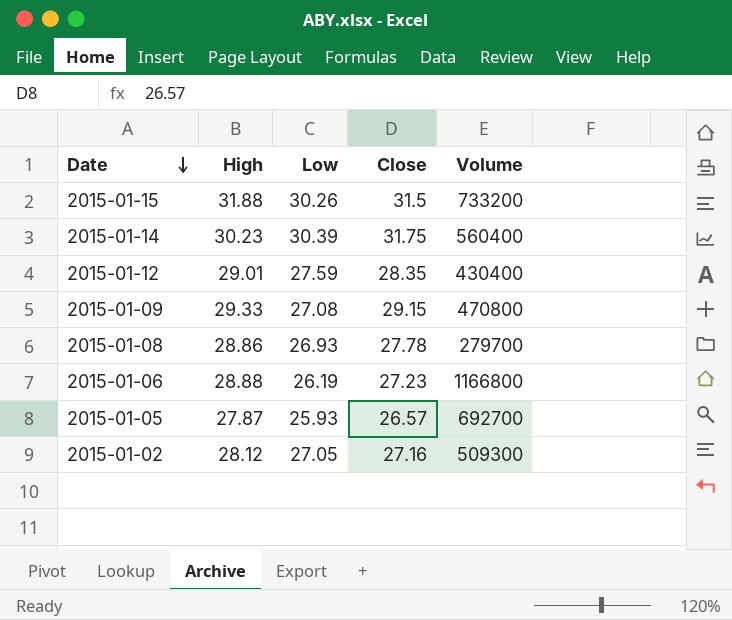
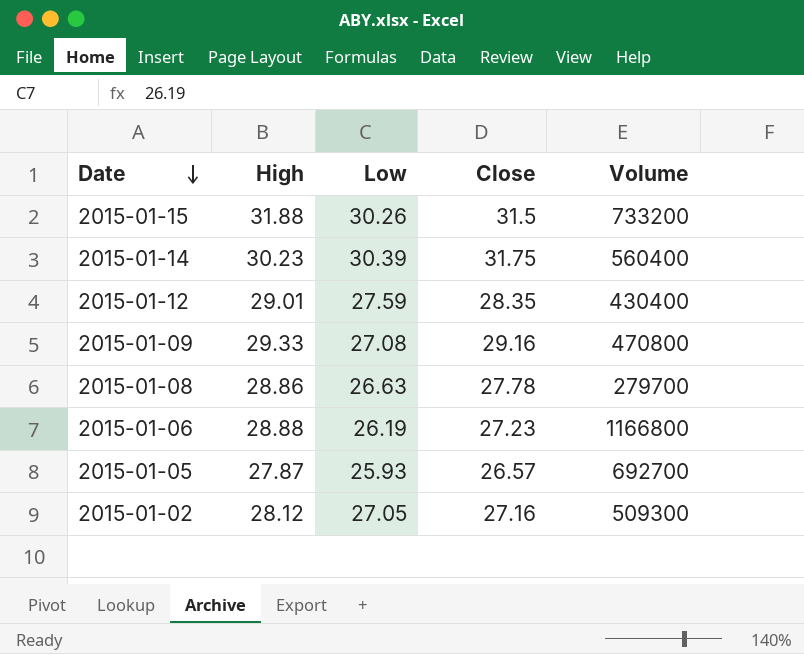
2015-01-09 | Close: 29.15 -> 29.16
2015-01-08 | Low: 26.93 -> 26.63

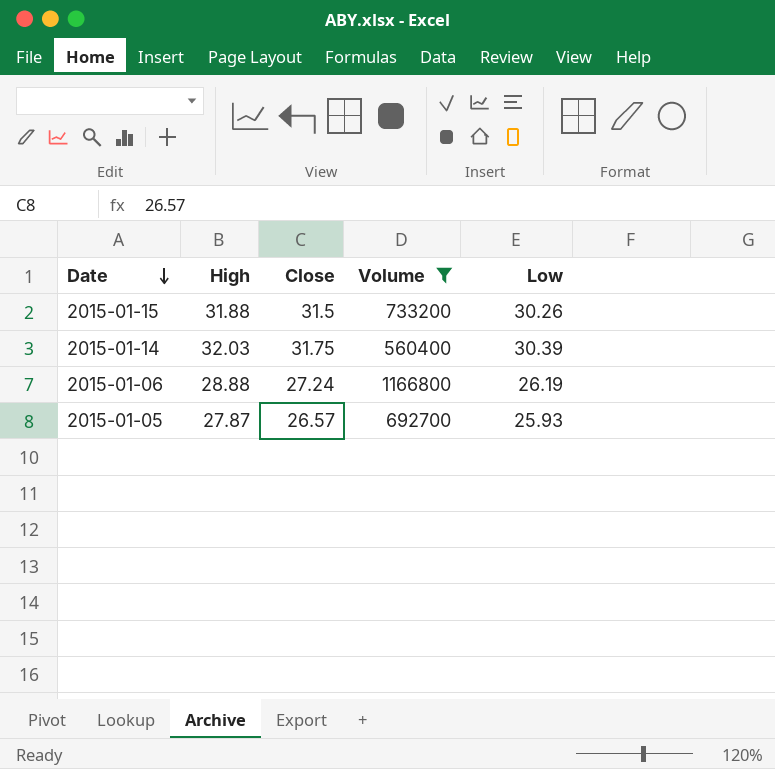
filter: none -> Volume >= 560400
column Low | position: 3 -> 5
2015-01-14 | High: 30.23 -> 32.03
2015-01-06 | Close: 27.23 -> 27.24

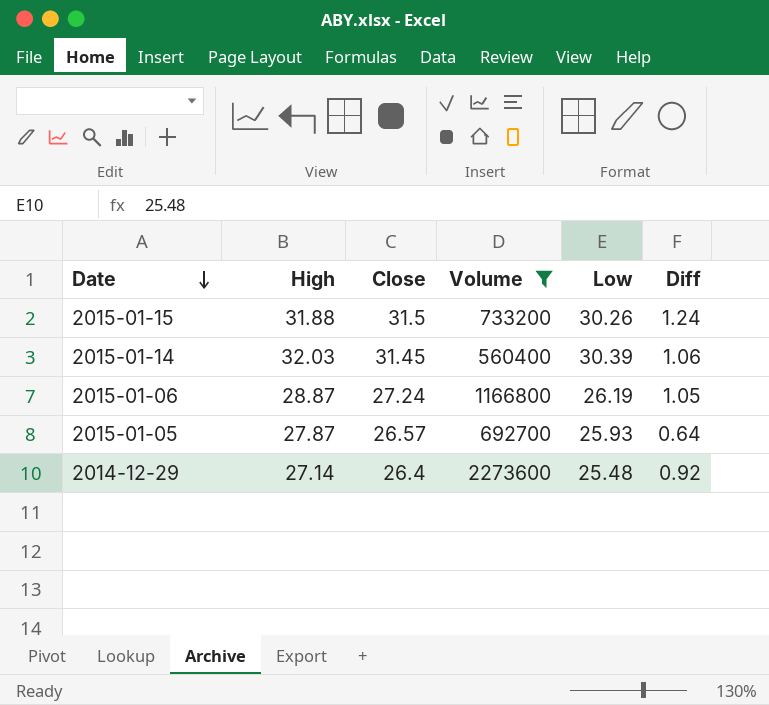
column Diff | formula: none -> [Close] - [Low]
2015-01-14 | Close: 31.75 -> 31.45
2015-01-06 | High: 28.88 -> 28.87
row 2014-12-29: none -> 27.14 | 26.4 | 2273600 | 25.48 | 0.92

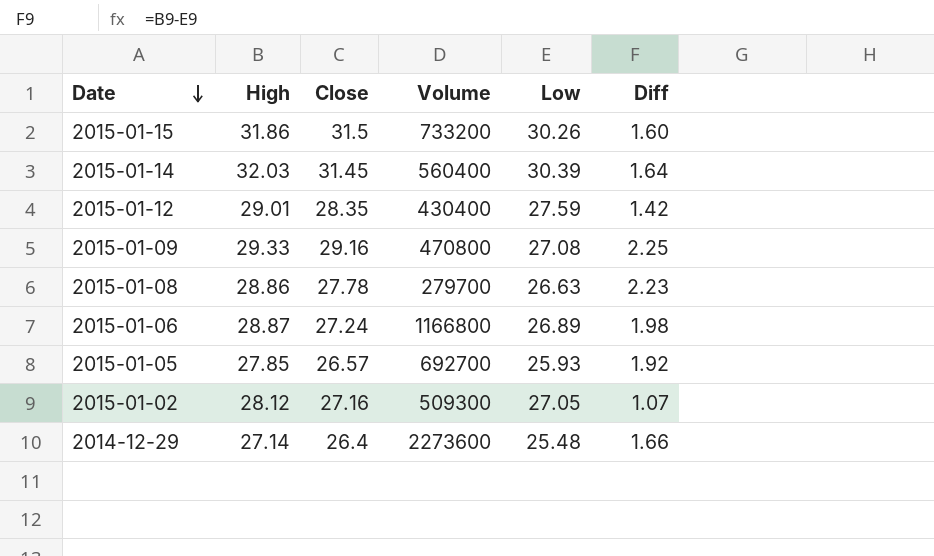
filter: Volume >= 560400 -> none
column Diff | formula: [Close] - [Low] -> [High] - [Low]
2015-01-15 | High: 31.88 -> 31.86
2015-01-06 | Low: 26.19 -> 26.89
2015-01-05 | High: 27.87 -> 27.85

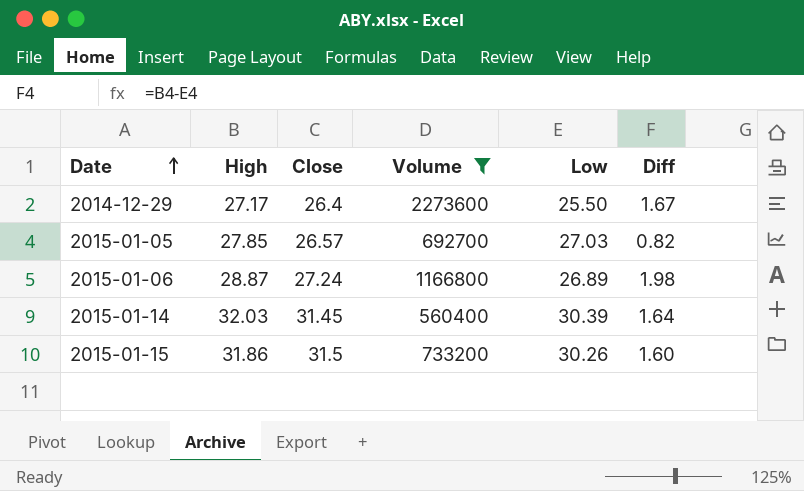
filter: none -> Volume >= 560400
row order: Date descending -> Date ascending
2014-12-29 | High: 27.14 -> 27.17
2014-12-29 | Low: 25.48 -> 25.50
2014-12-29 | Diff: 1.66 -> 1.67
2015-01-05 | Low: 25.93 -> 27.03
2015-01-05 | Diff: 1.92 -> 0.82

